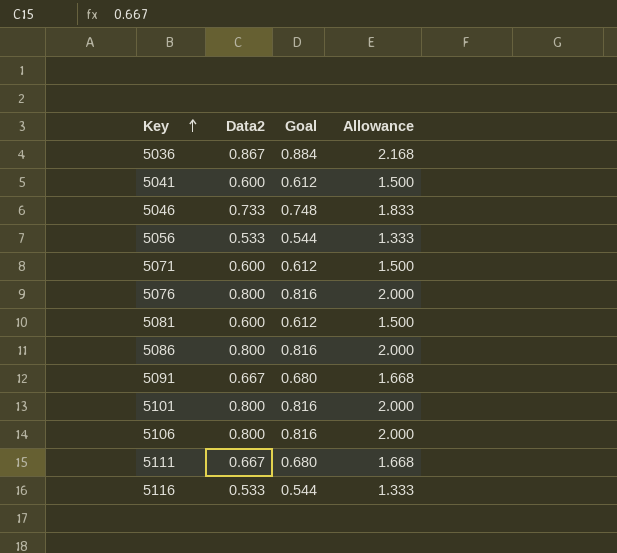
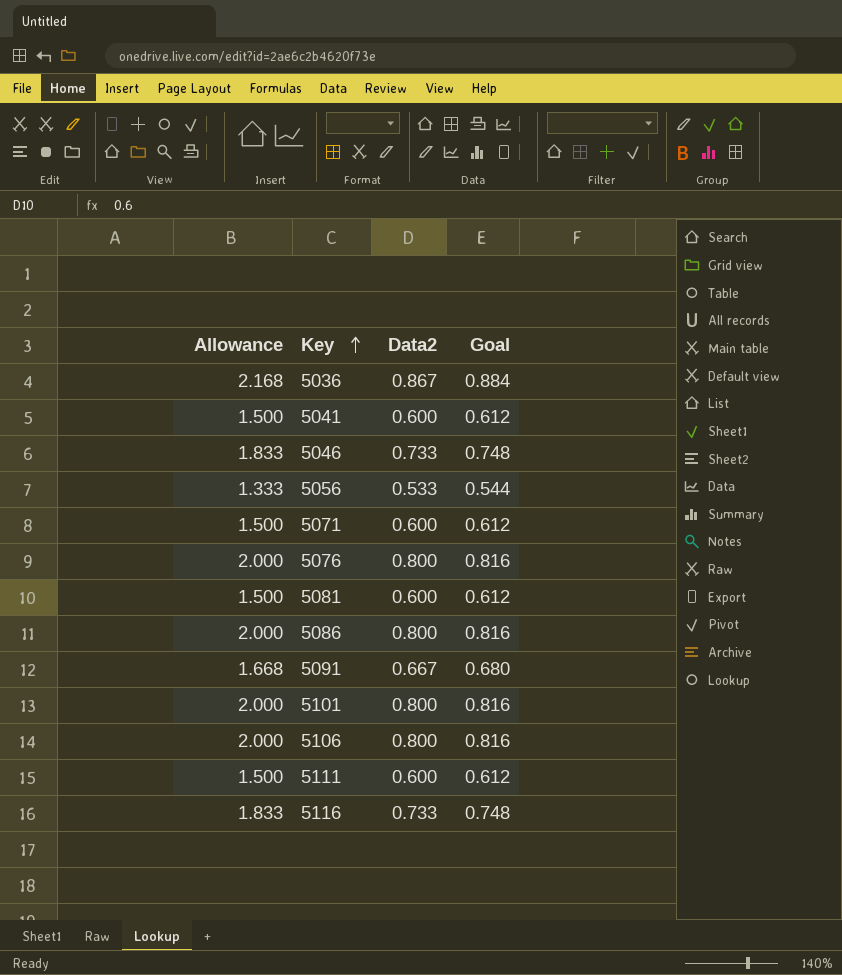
column Allowance | position: 4 -> 1
5111 | Allowance: 1.668 -> 1.500
5111 | Data2: 0.667 -> 0.600
5111 | Goal: 0.680 -> 0.612
5116 | Allowance: 1.333 -> 1.833
5116 | Data2: 0.533 -> 0.733
5116 | Goal: 0.544 -> 0.748

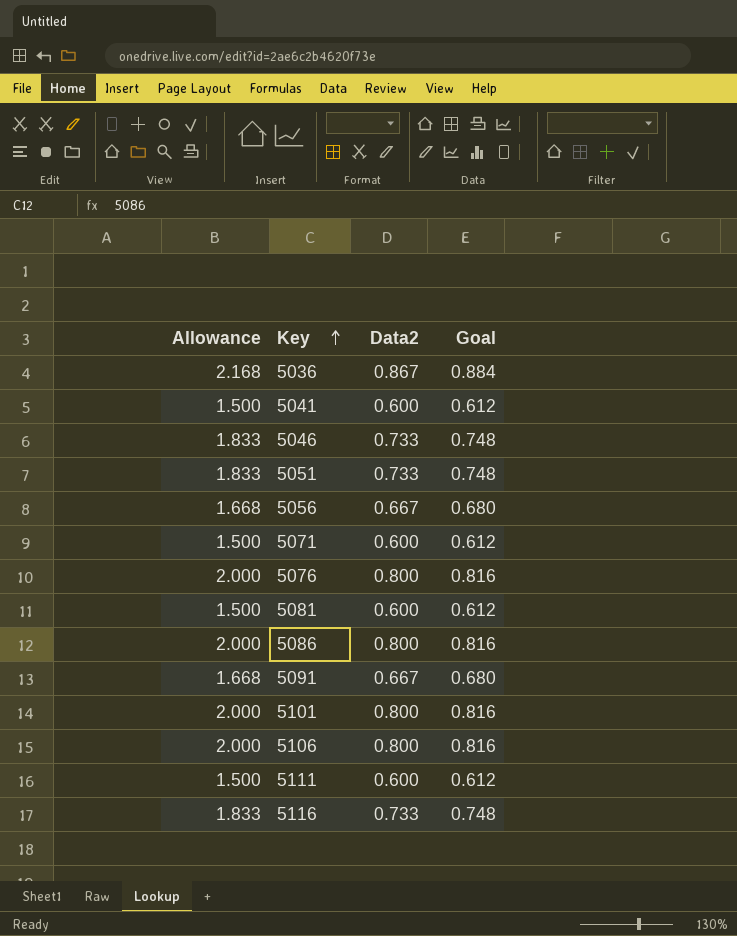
row 5051: none -> 1.833 | 0.733 | 0.748
5056 | Allowance: 1.333 -> 1.668
5056 | Data2: 0.533 -> 0.667
5056 | Goal: 0.544 -> 0.680

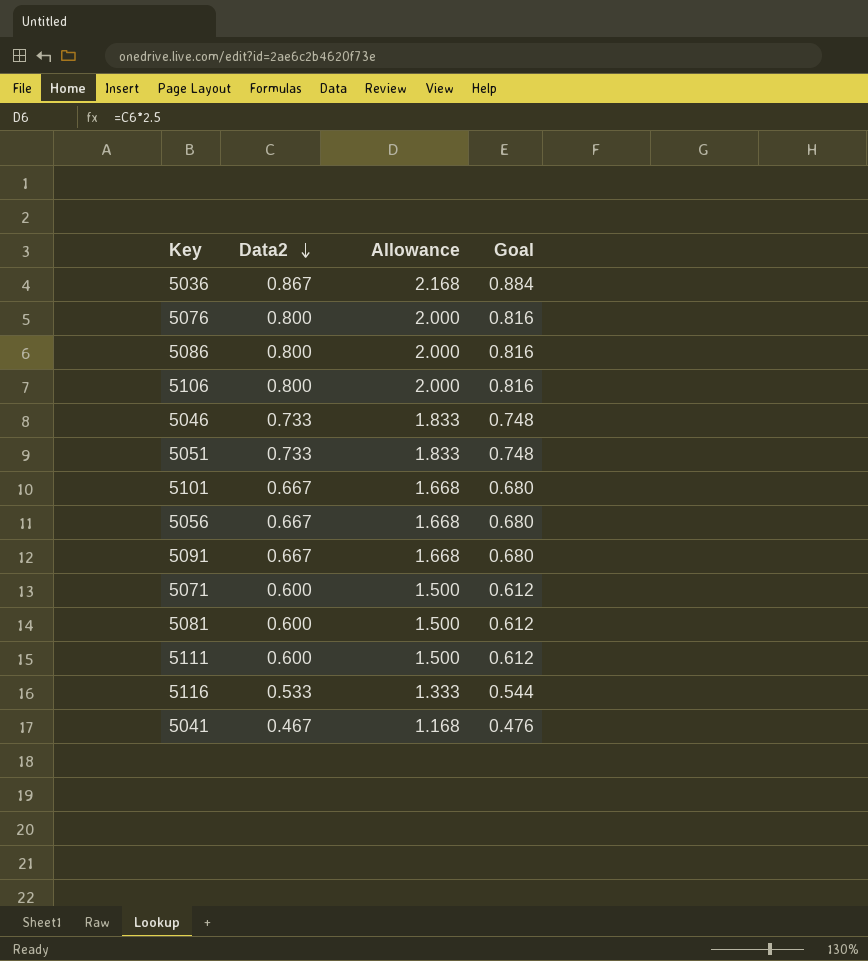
row order: Key ascending -> Data2 descending
column Allowance | position: 1 -> 3
5101 | Data2: 0.800 -> 0.667
5101 | Allowance: 2.000 -> 1.668
5101 | Goal: 0.816 -> 0.680
5116 | Data2: 0.733 -> 0.533
5116 | Allowance: 1.833 -> 1.333
5116 | Goal: 0.748 -> 0.544
5041 | Data2: 0.600 -> 0.467
5041 | Allowance: 1.500 -> 1.168
5041 | Goal: 0.612 -> 0.476

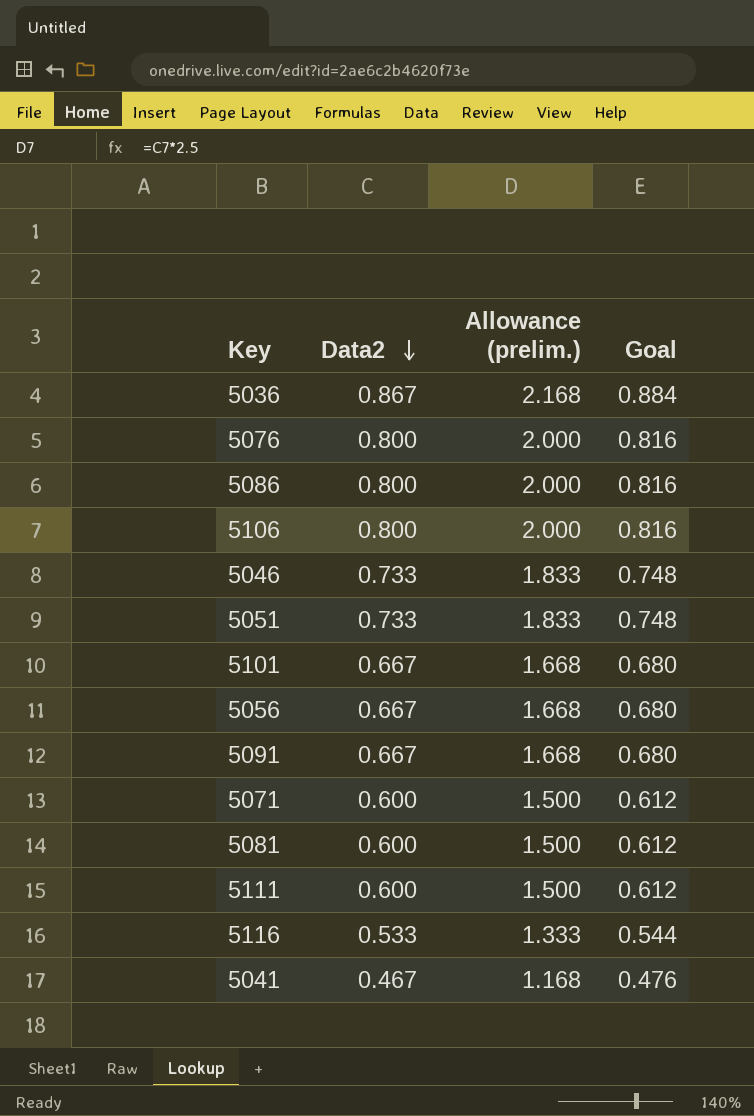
column name: Allowance -> Allowance (prelim.)

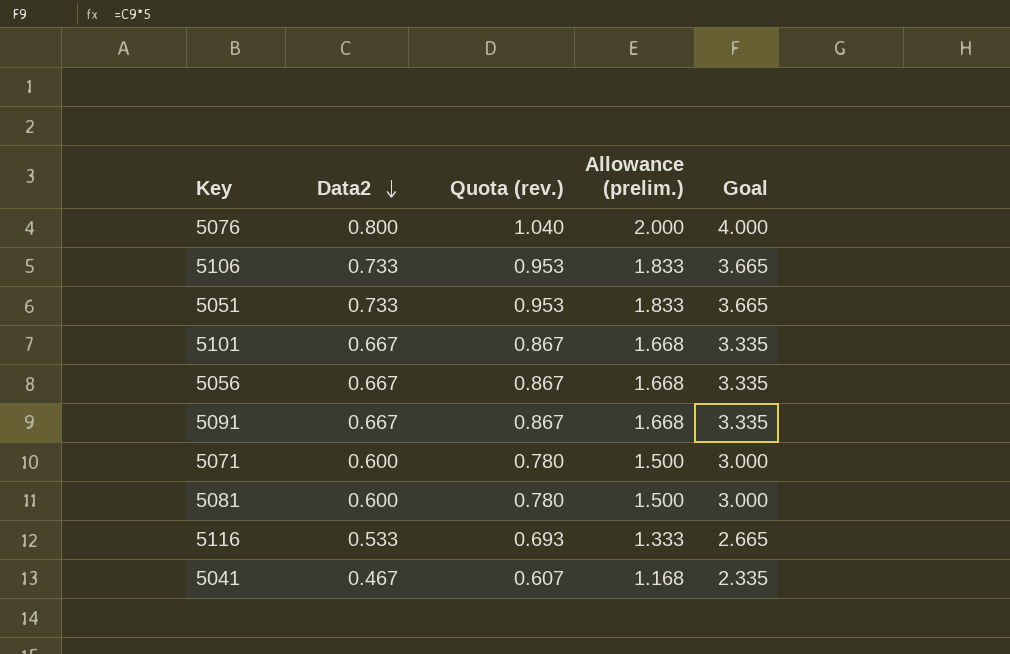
column Quota (rev.) | formula: none -> [Data2] * 1.3
column Goal | formula: [Data2] * 1.02 -> [Data2] * 5
row 5036: 0.867 | 2.168 | 0.884 -> none
row 5086: 0.800 | 2.000 | 0.816 -> none
row 5046: 0.733 | 1.833 | 0.748 -> none
row 5111: 0.600 | 1.500 | 0.612 -> none
5106 | Data2: 0.800 -> 0.733
5106 | Allowance (prelim.): 2.000 -> 1.833

